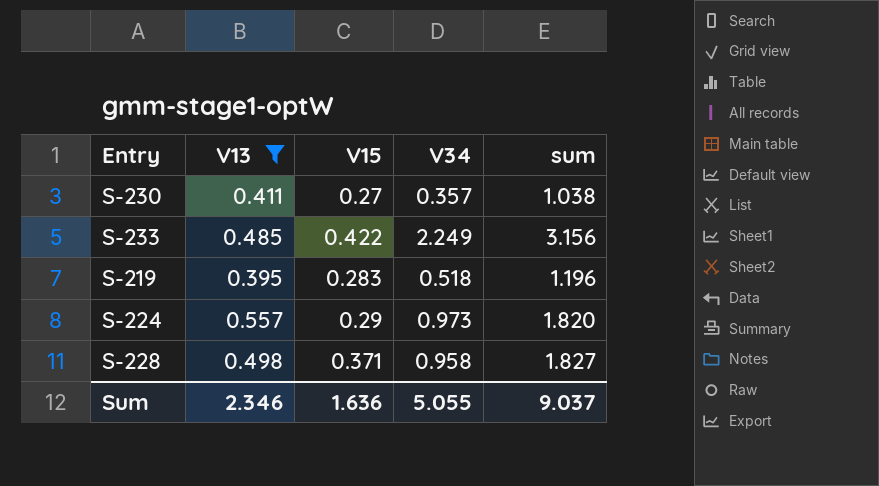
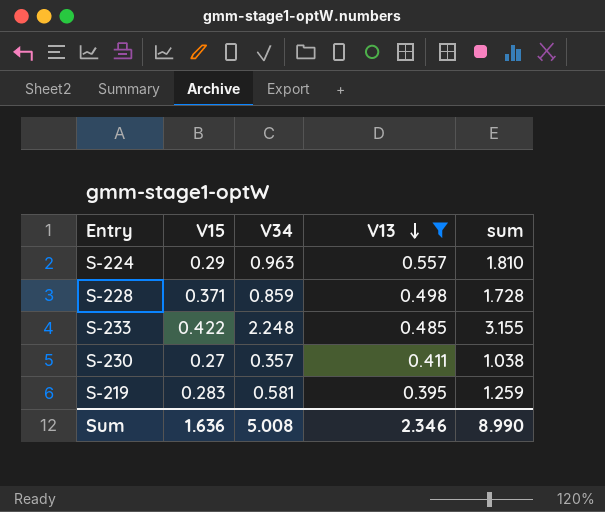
row order: none -> V13 descending
column V13 | position: 2 -> 4
S-224 | V34: 0.973 -> 0.963
S-224 | sum: 1.820 -> 1.810
S-228 | V34: 0.958 -> 0.859
S-228 | sum: 1.827 -> 1.728
S-233 | V34: 2.249 -> 2.248
S-233 | sum: 3.156 -> 3.155
S-219 | V34: 0.518 -> 0.581
S-219 | sum: 1.196 -> 1.259
Sum | V34: 5.055 -> 5.008
Sum | sum: 9.037 -> 8.990

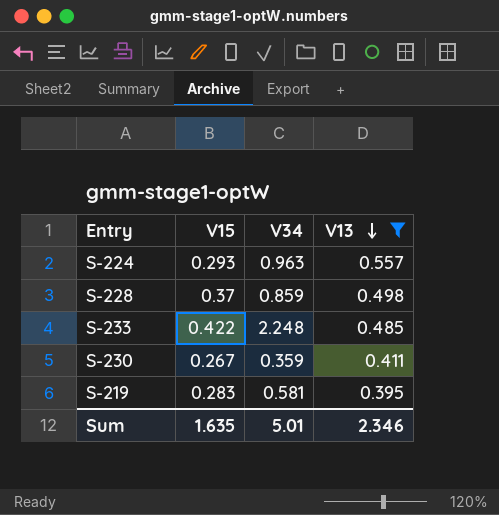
column sum | formula: [V15] + [V34] + [V13] -> none
S-224 | V15: 0.29 -> 0.293
S-228 | V15: 0.371 -> 0.37
S-230 | V15: 0.27 -> 0.267
S-230 | V34: 0.357 -> 0.359
Sum | V15: 1.636 -> 1.635
Sum | V34: 5.008 -> 5.01

